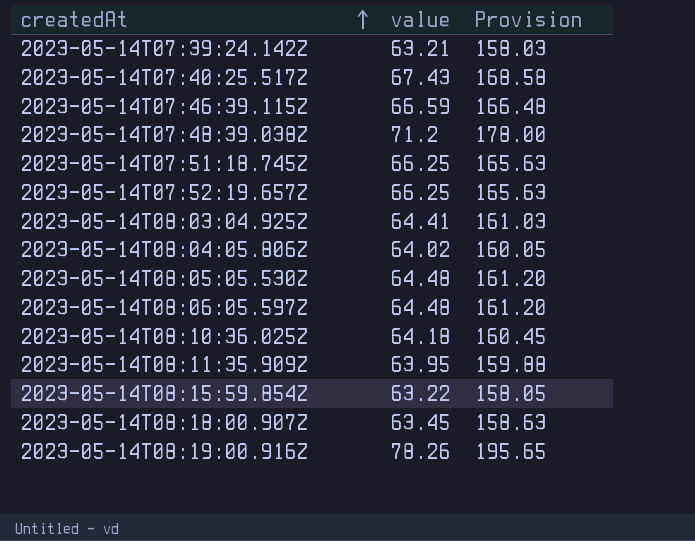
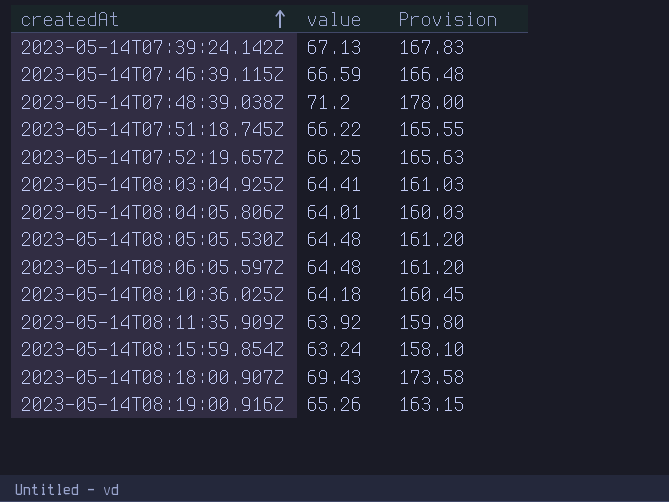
row 2023-05-14T07:40:25.517Z: 67.43 | 168.58 -> none
2023-05-14T07:39:24.142Z | value: 63.21 -> 67.13
2023-05-14T07:39:24.142Z | Provision: 158.03 -> 167.83
2023-05-14T07:51:18.745Z | value: 66.25 -> 66.22
2023-05-14T07:51:18.745Z | Provision: 165.63 -> 165.55
2023-05-14T08:04:05.806Z | value: 64.02 -> 64.01
2023-05-14T08:04:05.806Z | Provision: 160.05 -> 160.03
2023-05-14T08:11:35.909Z | value: 63.95 -> 63.92
2023-05-14T08:11:35.909Z | Provision: 159.88 -> 159.80
2023-05-14T08:15:59.854Z | value: 63.22 -> 63.24
2023-05-14T08:15:59.854Z | Provision: 158.05 -> 158.10
2023-05-14T08:18:00.907Z | value: 63.45 -> 69.43
2023-05-14T08:18:00.907Z | Provision: 158.63 -> 173.58
2023-05-14T08:19:00.916Z | value: 78.26 -> 65.26
2023-05-14T08:19:00.916Z | Provision: 195.65 -> 163.15

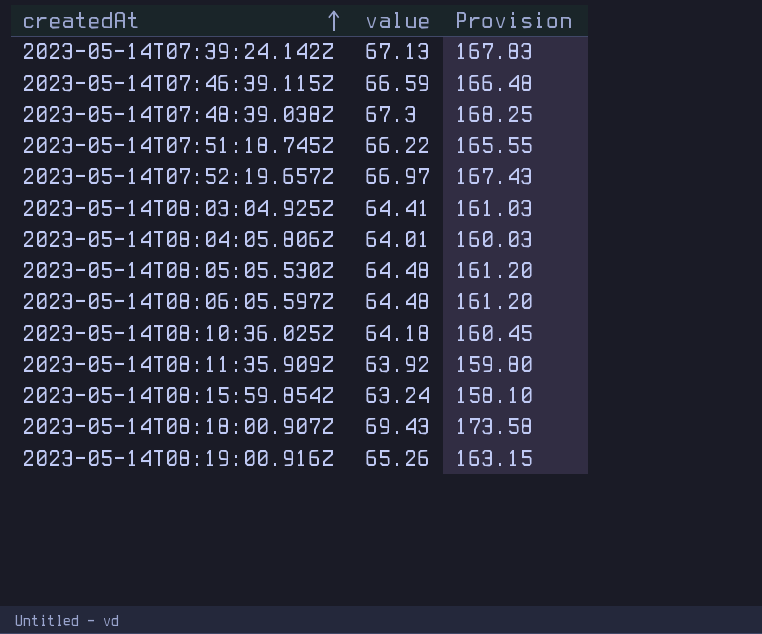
2023-05-14T07:48:39.038Z | value: 71.2 -> 67.3
2023-05-14T07:48:39.038Z | Provision: 178.00 -> 168.25
2023-05-14T07:52:19.657Z | value: 66.25 -> 66.97
2023-05-14T07:52:19.657Z | Provision: 165.63 -> 167.43

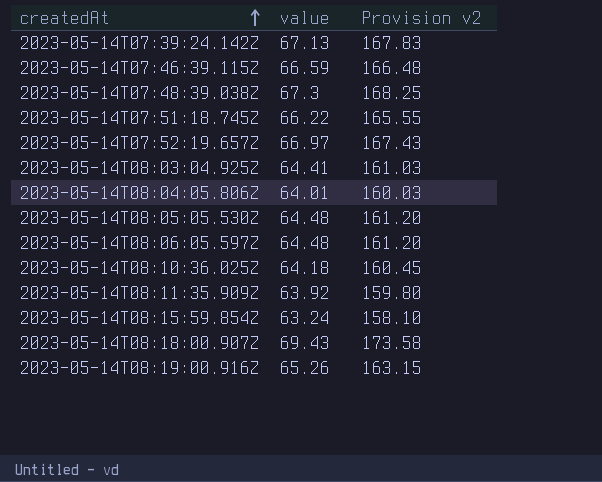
column name: Provision -> Provision v2

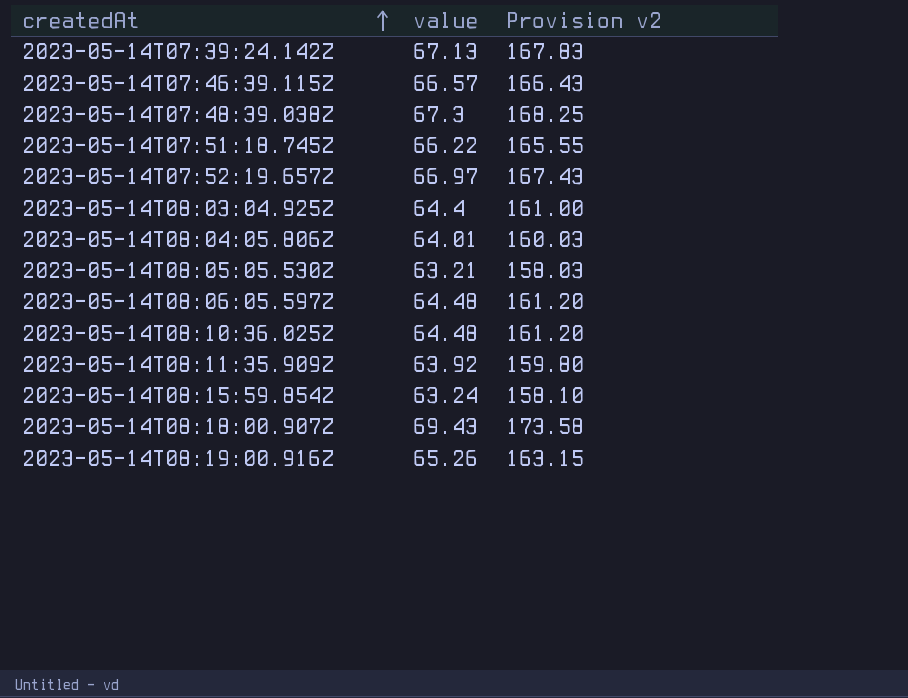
2023-05-14T07:46:39.115Z | value: 66.59 -> 66.57
2023-05-14T07:46:39.115Z | Provision v2: 166.48 -> 166.43
2023-05-14T08:03:04.925Z | value: 64.41 -> 64.4
2023-05-14T08:03:04.925Z | Provision v2: 161.03 -> 161.00
2023-05-14T08:05:05.530Z | value: 64.48 -> 63.21
2023-05-14T08:05:05.530Z | Provision v2: 161.20 -> 158.03
2023-05-14T08:10:36.025Z | value: 64.18 -> 64.48
2023-05-14T08:10:36.025Z | Provision v2: 160.45 -> 161.20

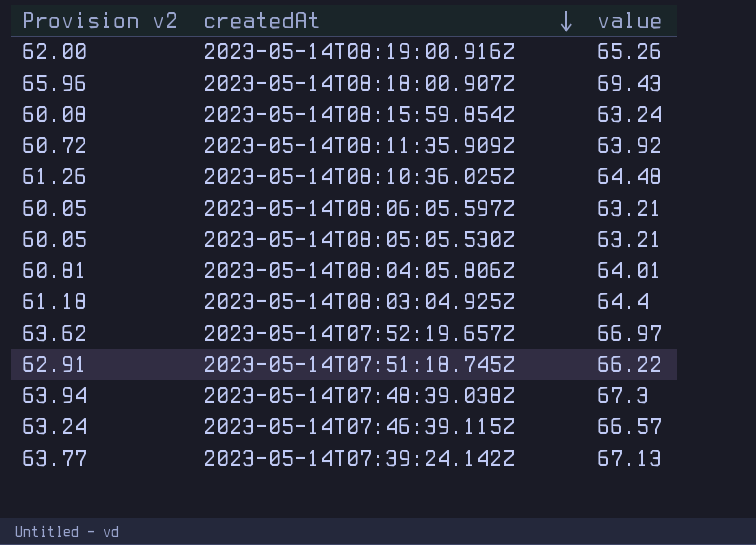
row order: createdAt ascending -> createdAt descending
column Provision v2 | formula: [value] * 2.5 -> [value] * 0.95
column Provision v2 | position: 3 -> 1
2023-05-14T08:06:05.597Z | value: 64.48 -> 63.21

